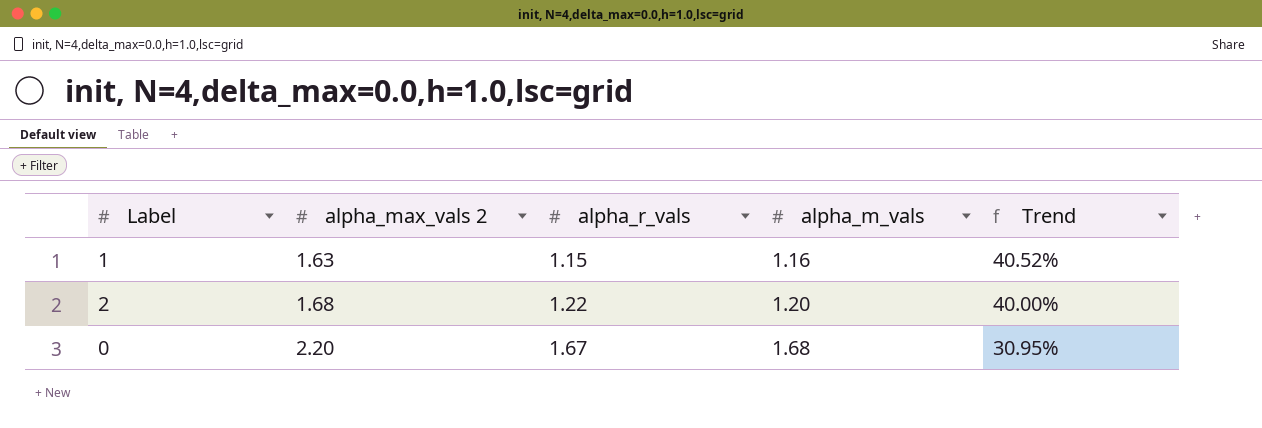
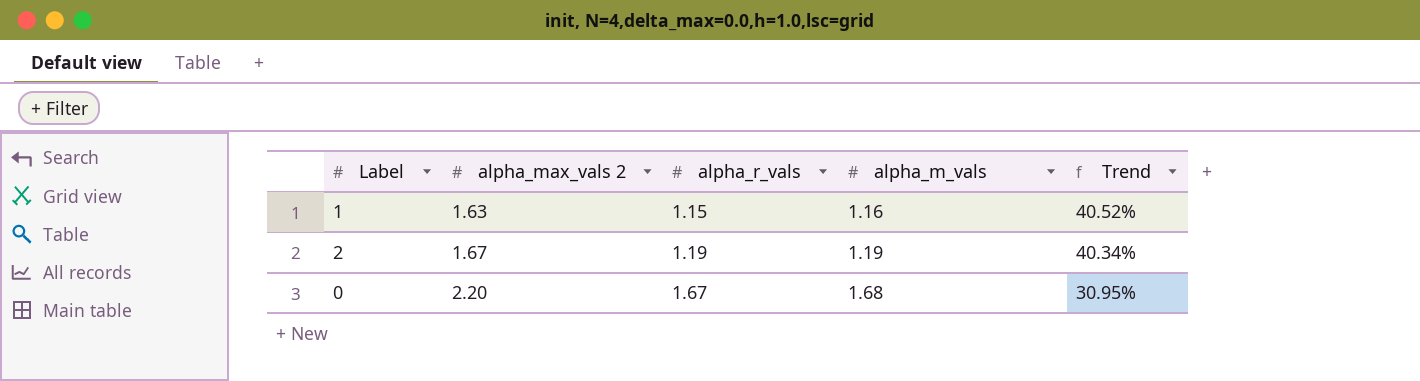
2 | alpha_max_vals 2: 1.68 -> 1.67
2 | alpha_r_vals: 1.22 -> 1.19
2 | alpha_m_vals: 1.20 -> 1.19
2 | Trend: 40.00% -> 40.34%

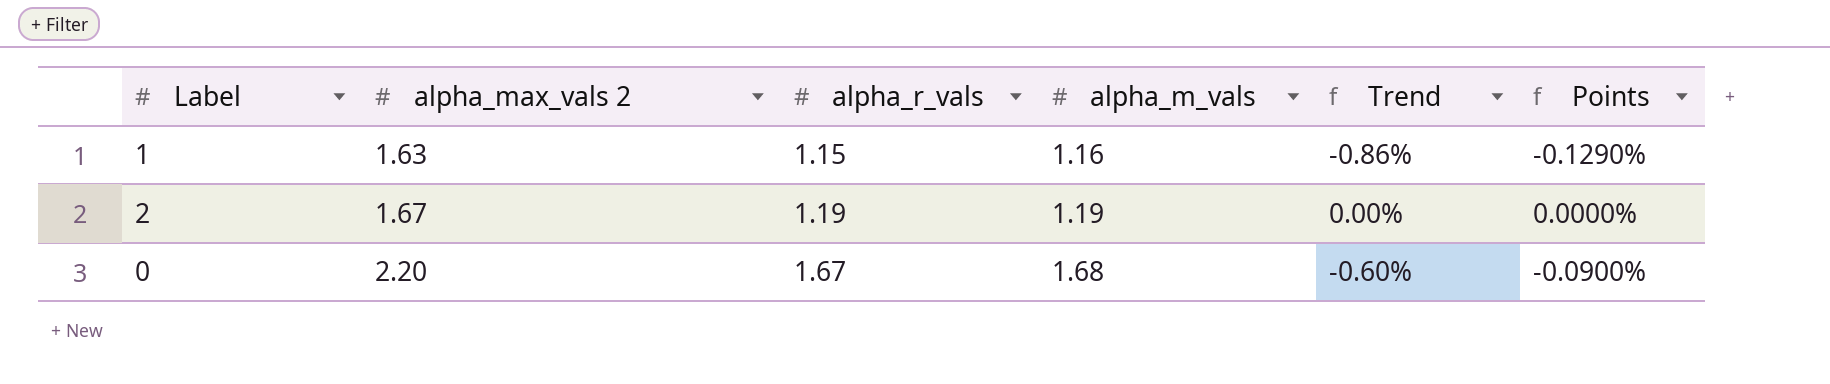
column Trend | formula: ([alpha_max_vals 2] - [alpha_m_vals]) / [alpha_m_vals] -> ([alpha_r_vals] - [alpha_m_vals]) / [alpha_m_vals]
column Points | formula: none -> [Trend] * 0.15

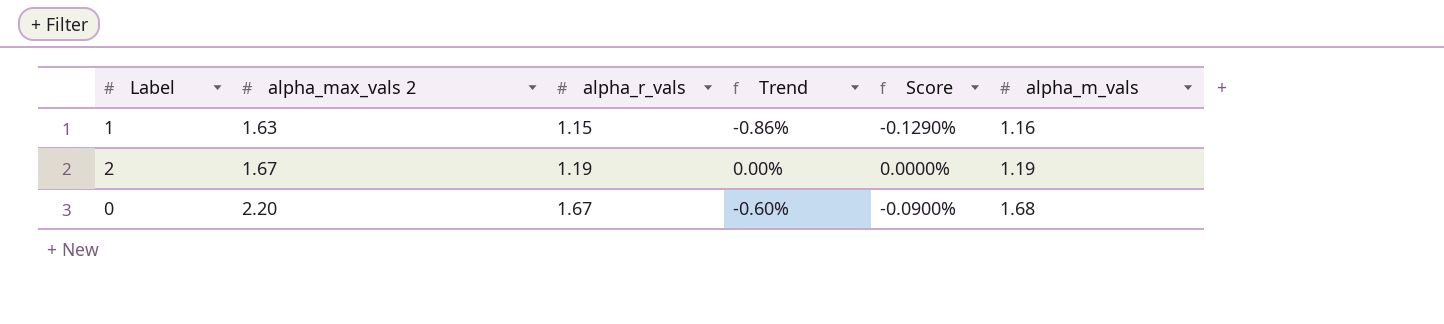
column name: Points -> Score
column alpha_m_vals | position: 4 -> 6

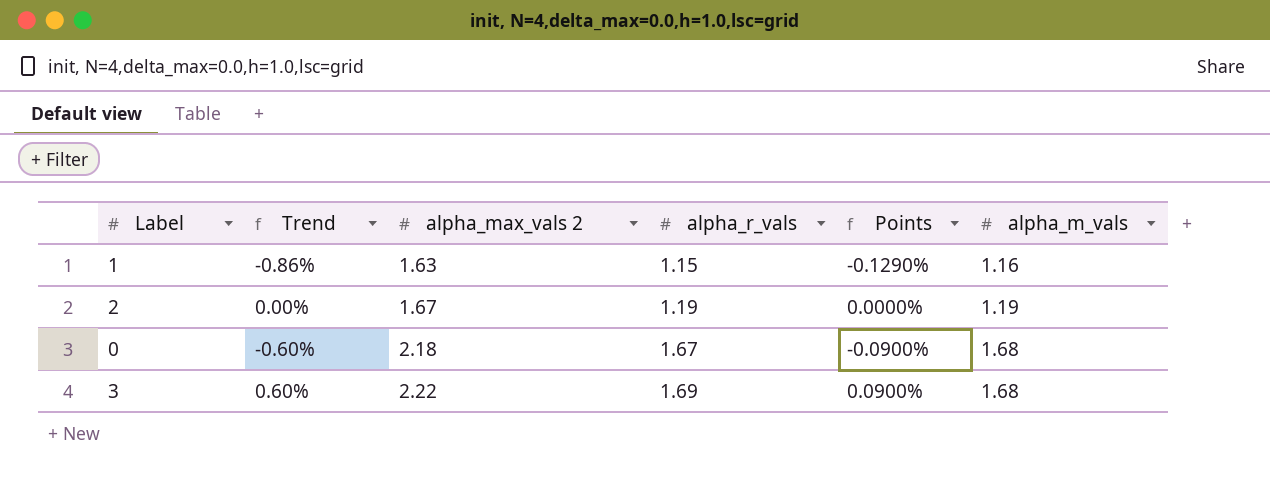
column Trend | position: 4 -> 2
column name: Score -> Points
0 | alpha_max_vals 2: 2.20 -> 2.18
row 3: none -> 0.60% | 2.22 | 1.69 | 0.0900% | 1.68

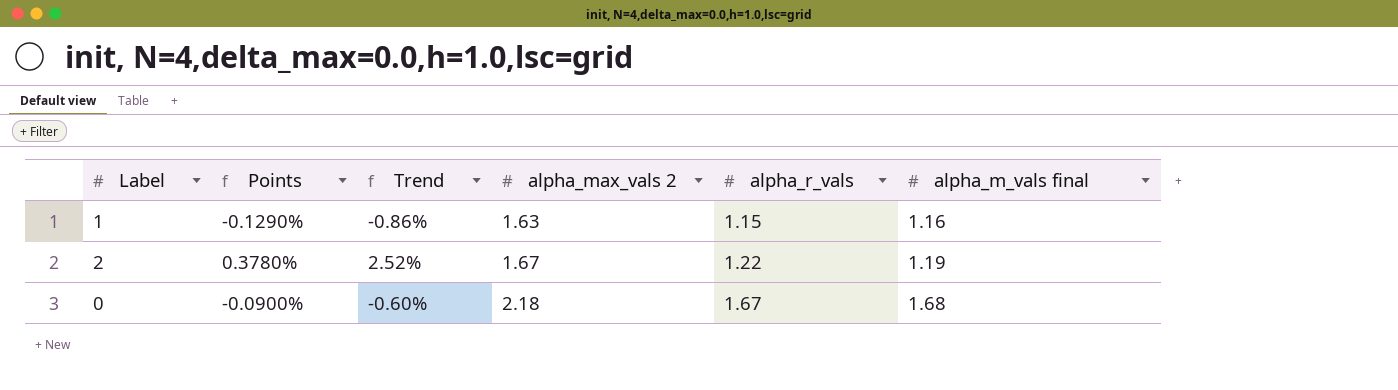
column Points | position: 5 -> 2
column name: alpha_m_vals -> alpha_m_vals final
row 3: 0.60% | 2.22 | 1.69 | 0.0900% | 1.68 -> none
2 | Points: 0.0000% -> 0.3780%
2 | Trend: 0.00% -> 2.52%
2 | alpha_r_vals: 1.19 -> 1.22

